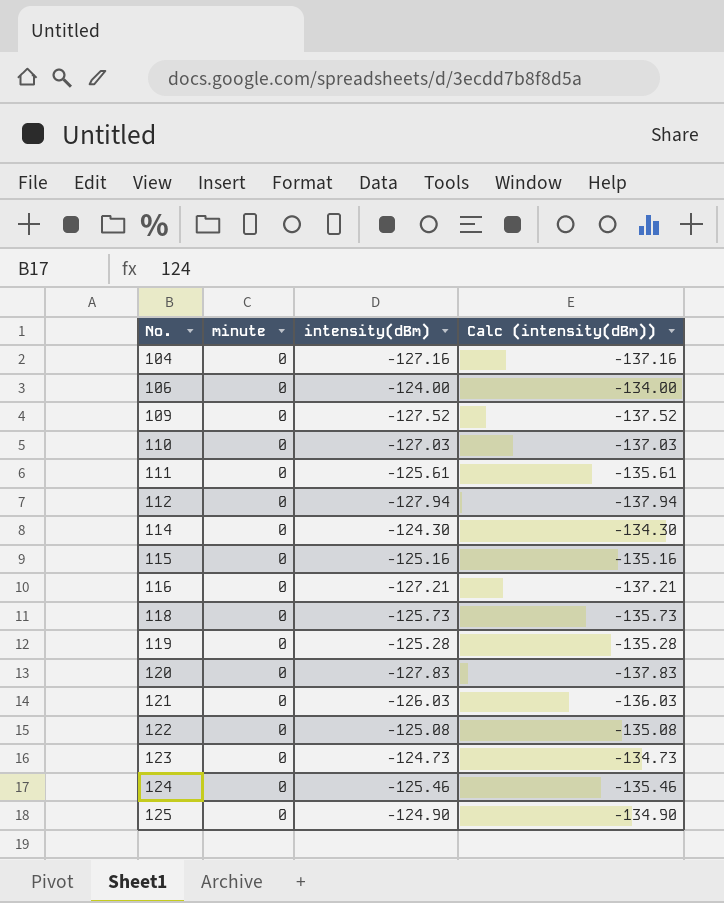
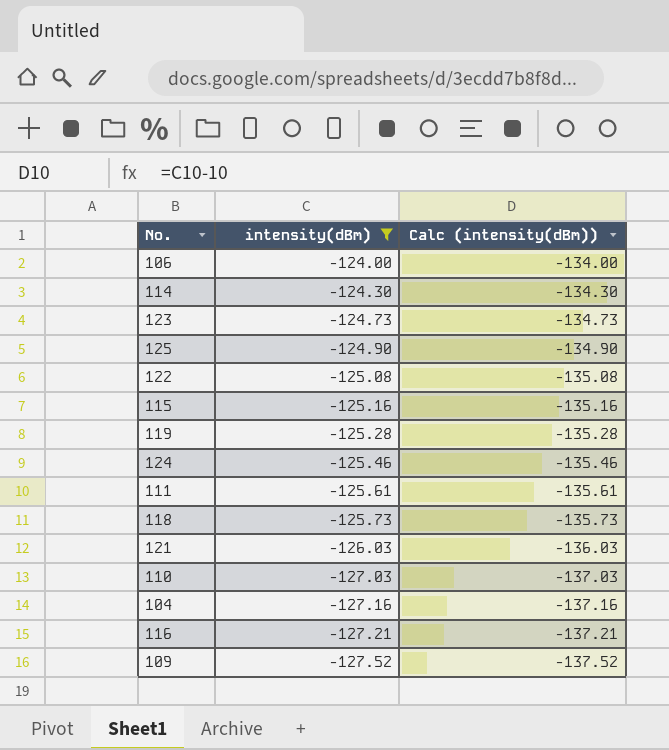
filter: none -> intensity(dBm) >= -127.52
row order: No. ascending -> intensity(dBm) descending
column minute | position: 2 -> none

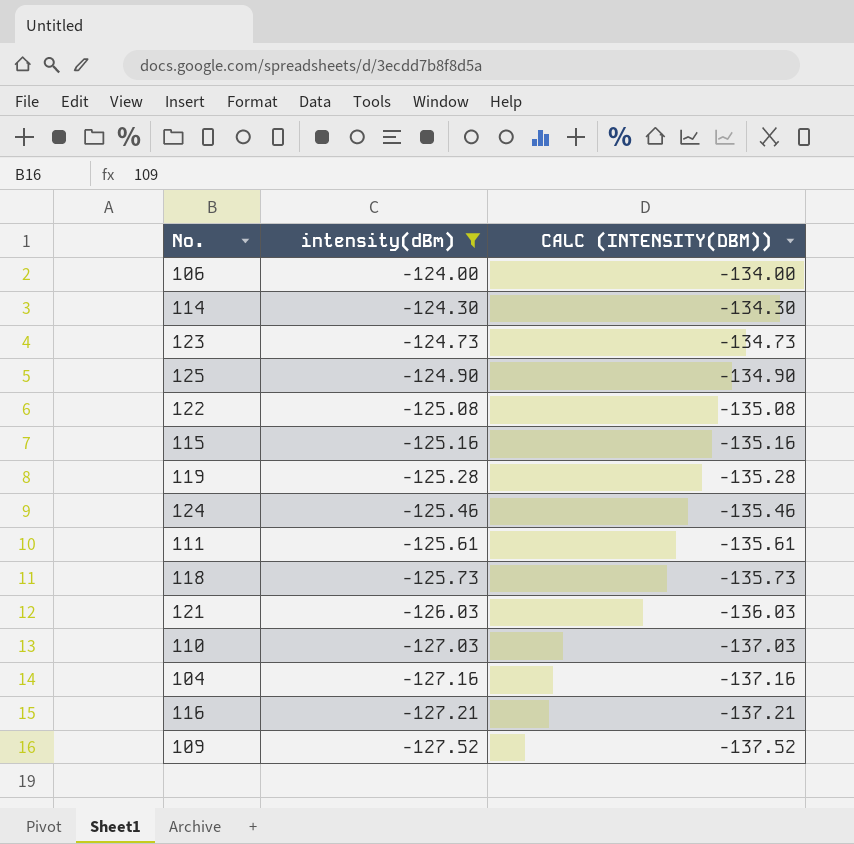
column name: Calc (intensity(dBm)) -> CALC (INTENSITY(DBM))

